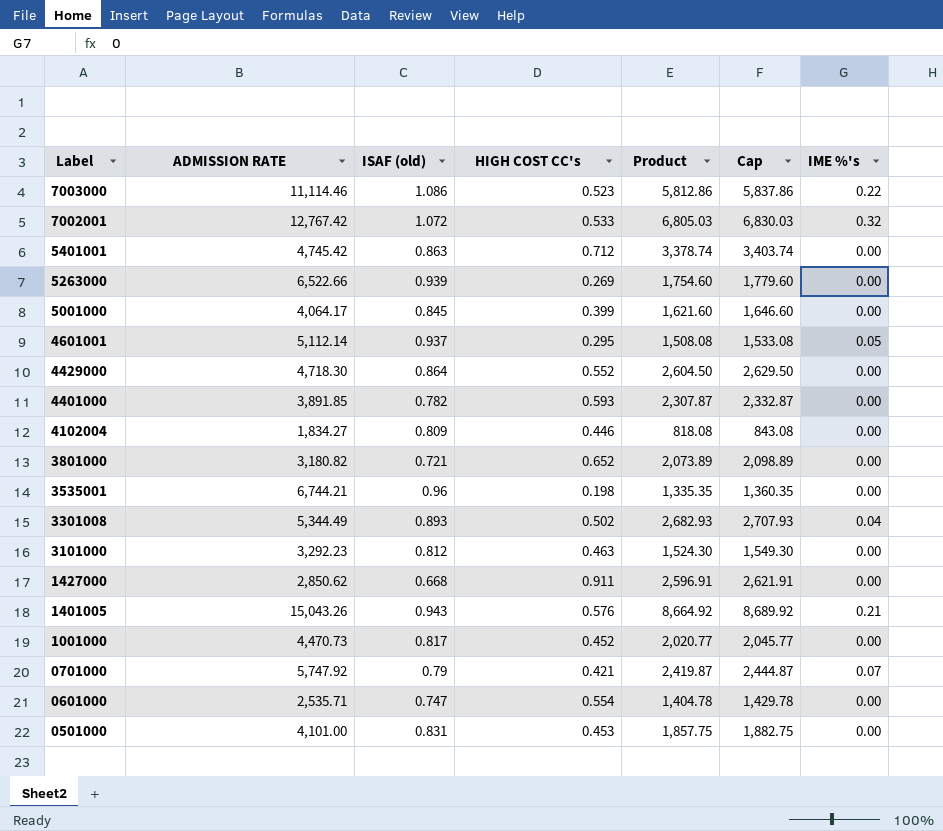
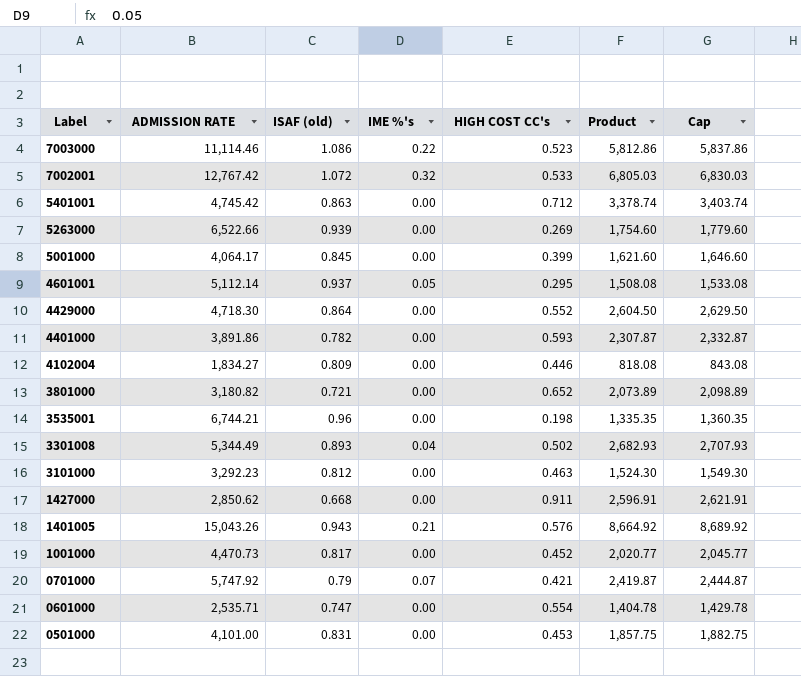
column IME %'s | position: 7 -> 4
4401000 | ADMISSION RATE: 3,891.85 -> 3,891.86

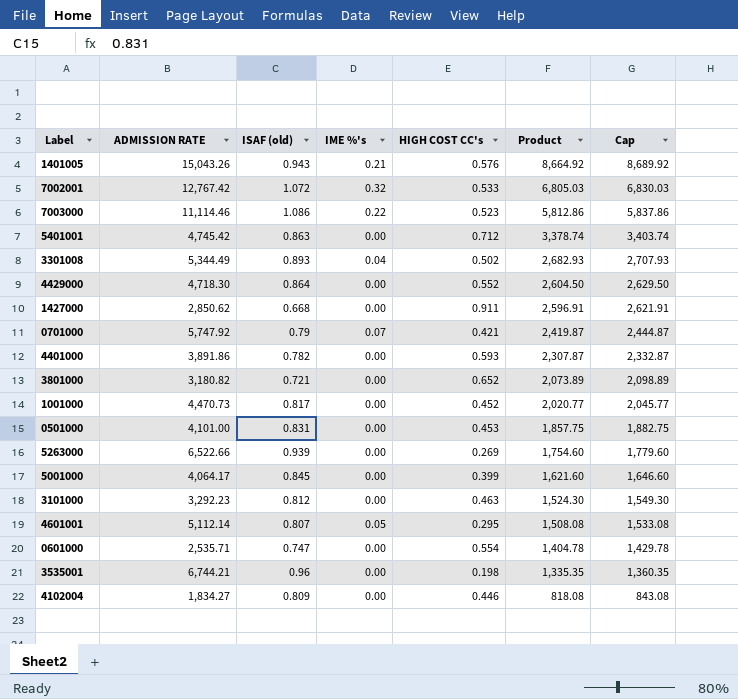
row order: Label descending -> Product descending
4601001 | ISAF (old): 0.937 -> 0.807

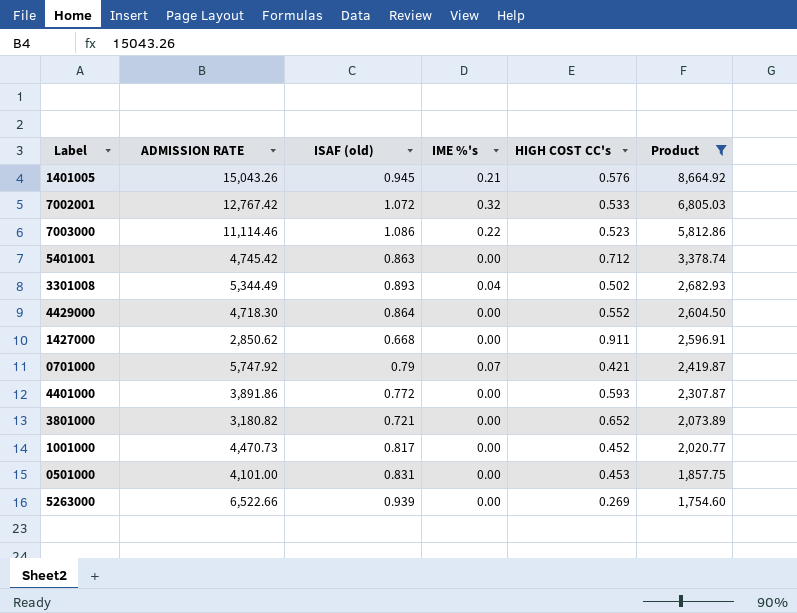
filter: none -> Product >= 1,754.60
column Cap | formula: [Product] + 25 -> none
1401005 | ISAF (old): 0.943 -> 0.945
4401000 | ISAF (old): 0.782 -> 0.772

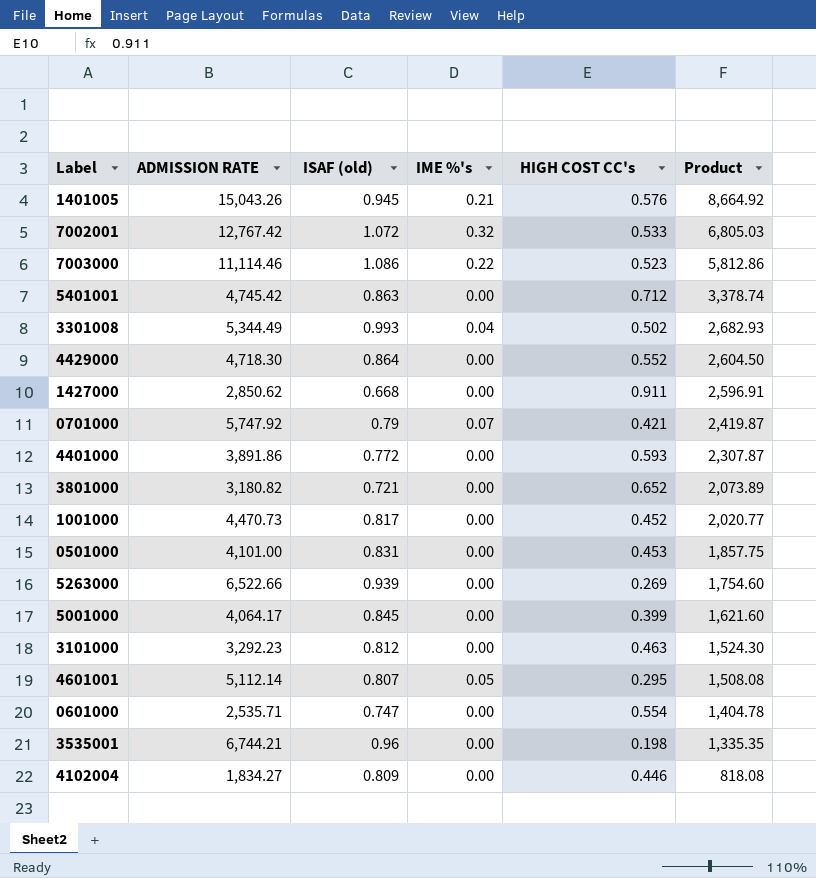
filter: Product >= 1,754.60 -> none
3301008 | ISAF (old): 0.893 -> 0.993

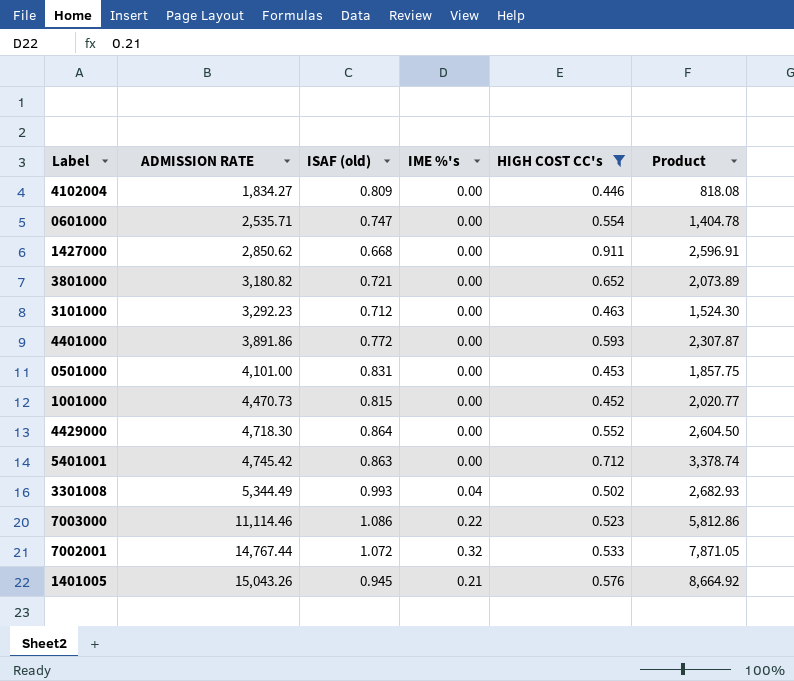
filter: none -> HIGH COST CC's >= 0.446
row order: Product descending -> ADMISSION RATE ascending
3101000 | ISAF (old): 0.812 -> 0.712
1001000 | ISAF (old): 0.817 -> 0.815
7002001 | ADMISSION RATE: 12,767.42 -> 14,767.44
7002001 | Product: 6,805.03 -> 7,871.05

